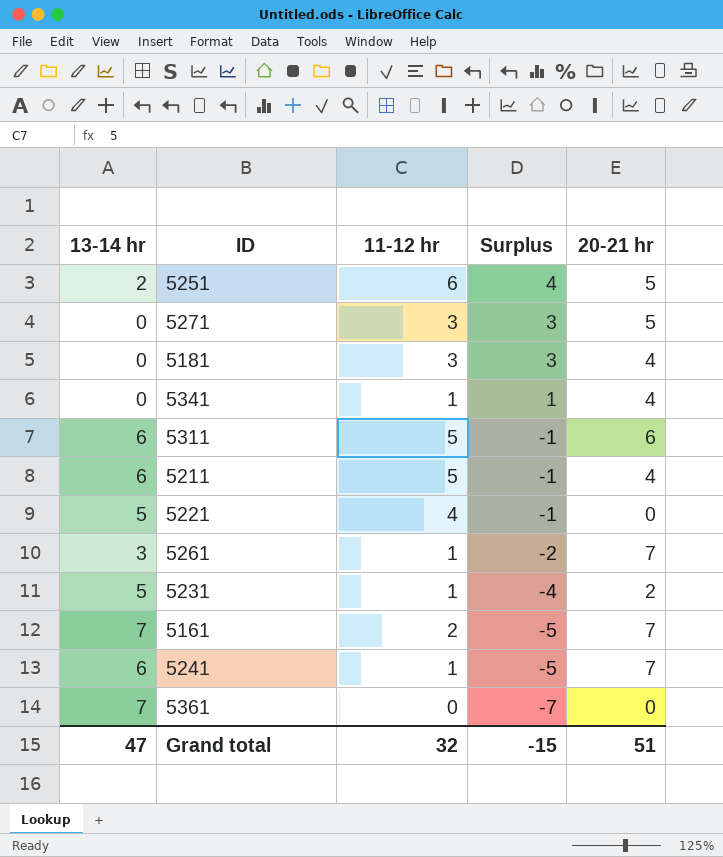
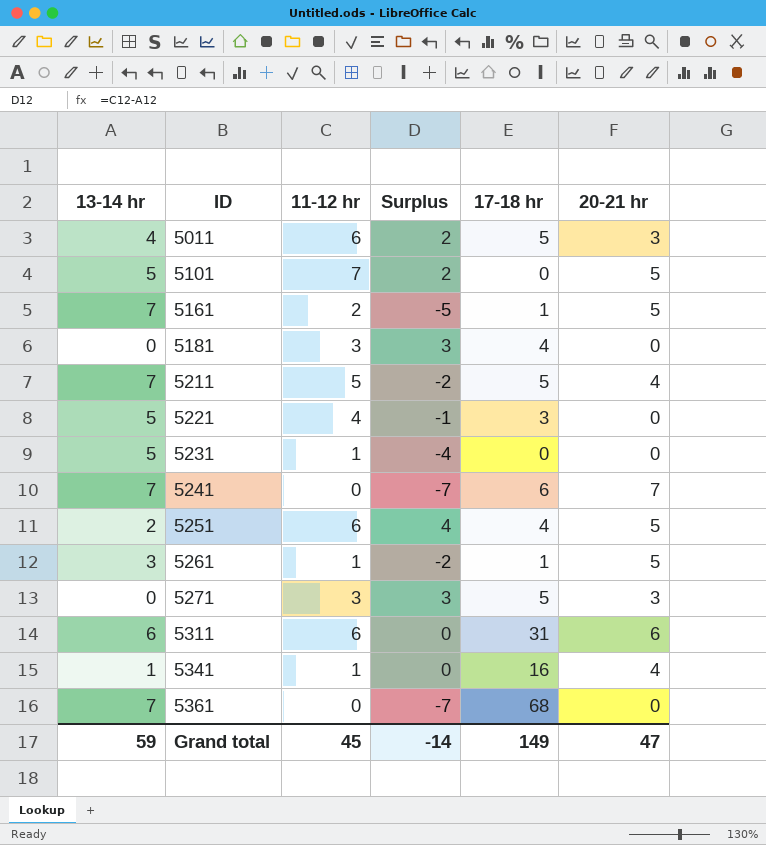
row order: Surplus descending -> ID ascending
column 17-18 hr | position: none -> 5
row 5011: none -> 4 | 6 | 2 | 5 | 3
row 5101: none -> 5 | 7 | 2 | 0 | 5
5161 | 20-21 hr: 7 -> 5
5181 | 20-21 hr: 4 -> 0
5211 | 13-14 hr: 6 -> 7
5211 | Surplus: -1 -> -2
5231 | 20-21 hr: 2 -> 0
5241 | 13-14 hr: 6 -> 7
5241 | 11-12 hr: 1 -> 0
5241 | Surplus: -5 -> -7
5261 | 20-21 hr: 7 -> 5
5271 | 20-21 hr: 5 -> 3
5311 | 11-12 hr: 5 -> 6
5311 | Surplus: -1 -> 0
5341 | 13-14 hr: 0 -> 1
5341 | Surplus: 1 -> 0
Grand total | 13-14 hr: 47 -> 59
Grand total | 11-12 hr: 32 -> 45
Grand total | Surplus: -15 -> -14
Grand total | 20-21 hr: 51 -> 47

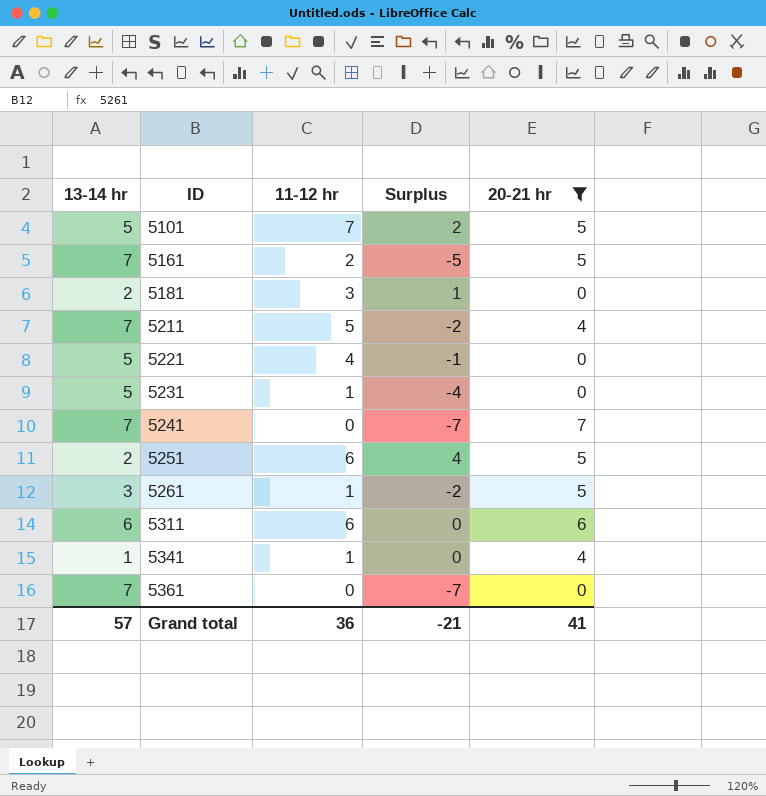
filter: none -> 20-21 hr != 3
column 17-18 hr | position: 5 -> none
5181 | 13-14 hr: 0 -> 2
5181 | Surplus: 3 -> 1
Grand total | 13-14 hr: 59 -> 57
Grand total | 11-12 hr: 45 -> 36
Grand total | Surplus: -14 -> -21
Grand total | 20-21 hr: 47 -> 41

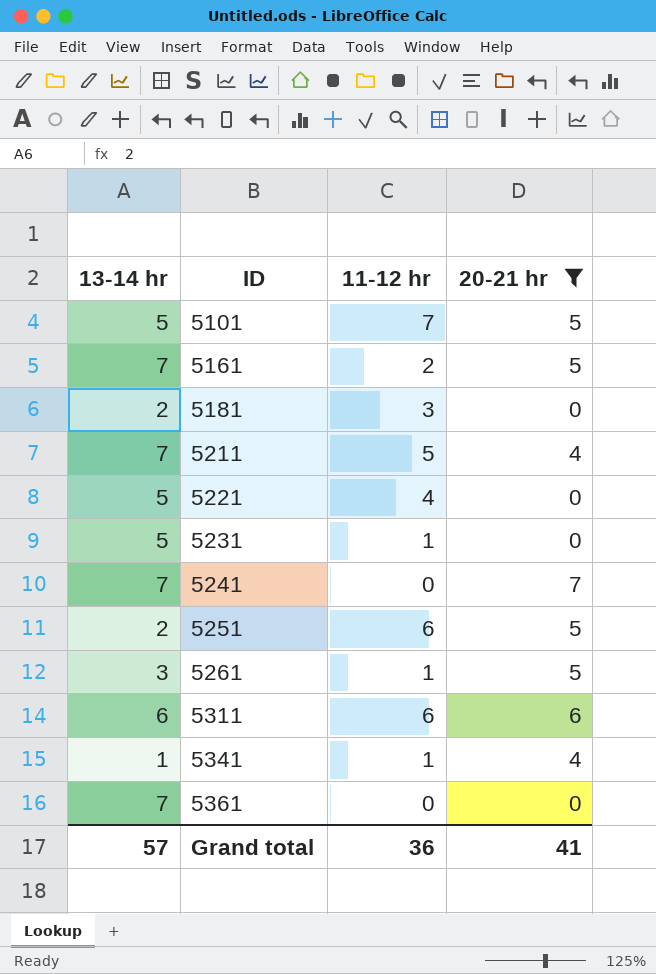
column Surplus | formula: [11-12 hr] - [13-14 hr] -> none

